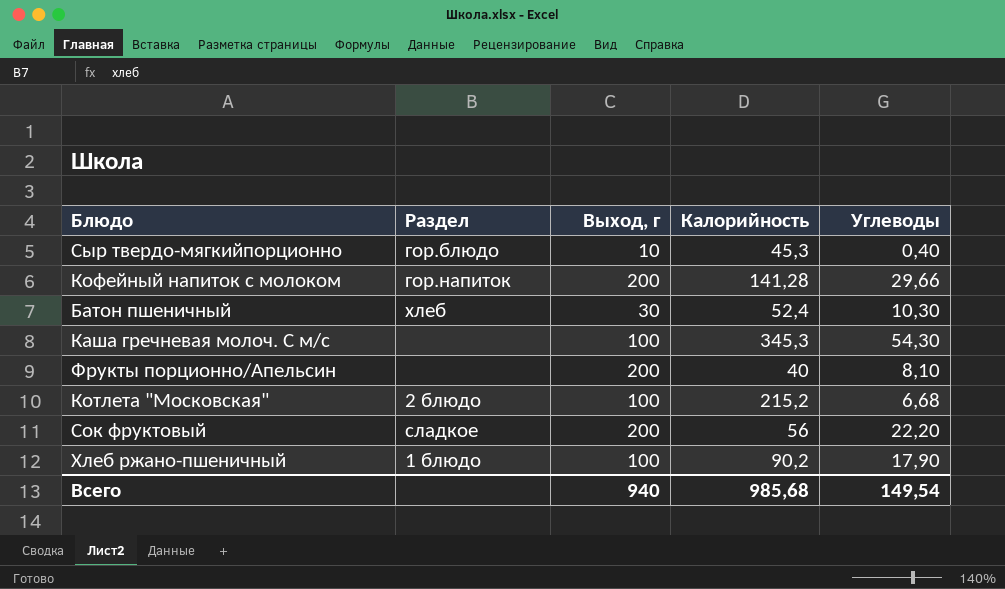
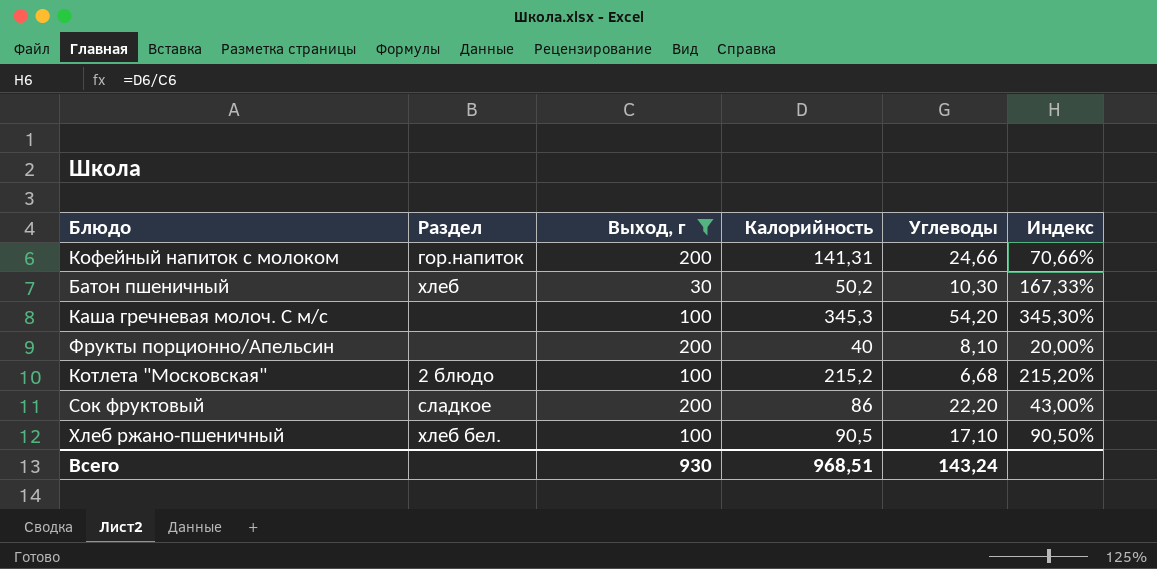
filter: none -> Выход, г != 10
column Индекс | formula: none -> [Калорийность] / [Выход, г]
Кофейный напиток с молоком | Калорийность: 141,28 -> 141,31
Кофейный напиток с молоком | Углеводы: 29,66 -> 24,66
Батон пшеничный | Калорийность: 52,4 -> 50,2
Каша гречневая молоч. С м/с | Углеводы: 54,30 -> 54,20
Сок фруктовый | Калорийность: 56 -> 86
Хлеб ржано-пшеничный | Раздел: 1 блюдо -> хлеб бел.
Хлеб ржано-пшеничный | Калорийность: 90,2 -> 90,5
Хлеб ржано-пшеничный | Углеводы: 17,90 -> 17,10
Всего | Выход, г: 940 -> 930
Всего | Калорийность: 985,68 -> 968,51
Всего | Углеводы: 149,54 -> 143,24

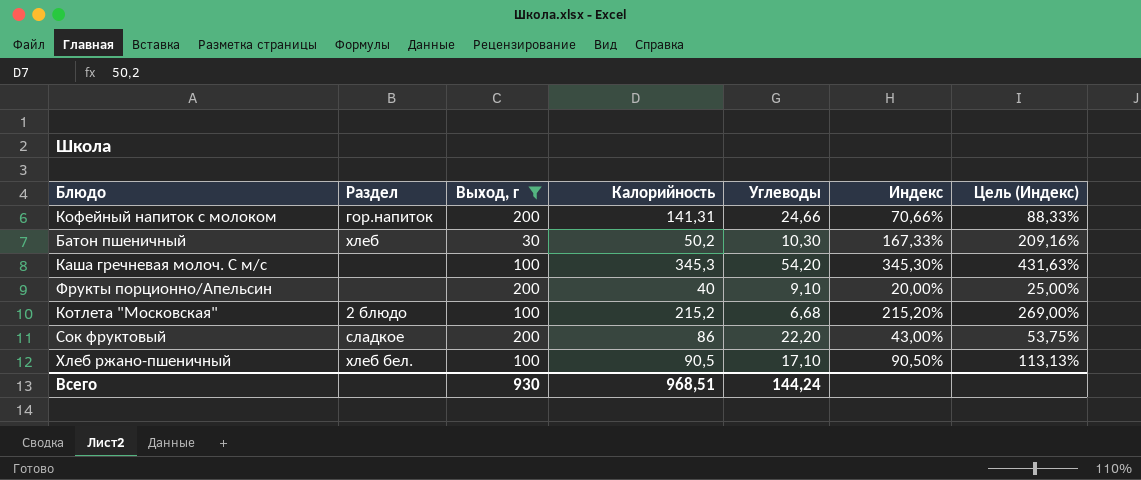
column Цель (Индекс) | formula: none -> [Индекс] * 1,25
Фрукты порционно/Апельсин | Углеводы: 8,10 -> 9,10
Всего | Углеводы: 143,24 -> 144,24

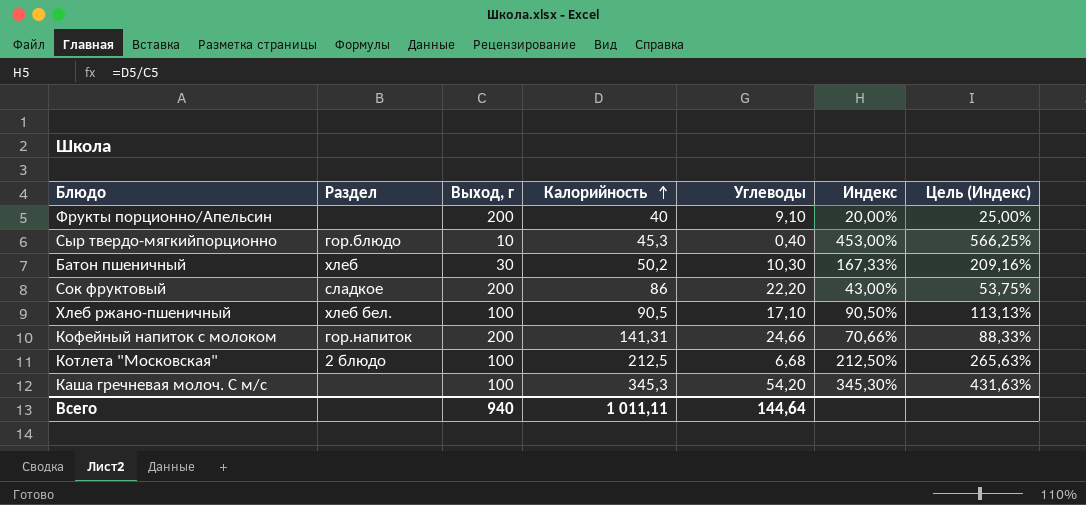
filter: Выход, г != 10 -> none
row order: none -> Калорийность ascending
Котлета "Московская" | Калорийность: 215,2 -> 212,5
Котлета "Московская" | Индекс: 215,20% -> 212,50%
Котлета "Московская" | Цель (Индекс): 269,00% -> 265,63%
Всего | Выход, г: 930 -> 940
Всего | Калорийность: 968,51 -> 1 011,11
Всего | Углеводы: 144,24 -> 144,64

